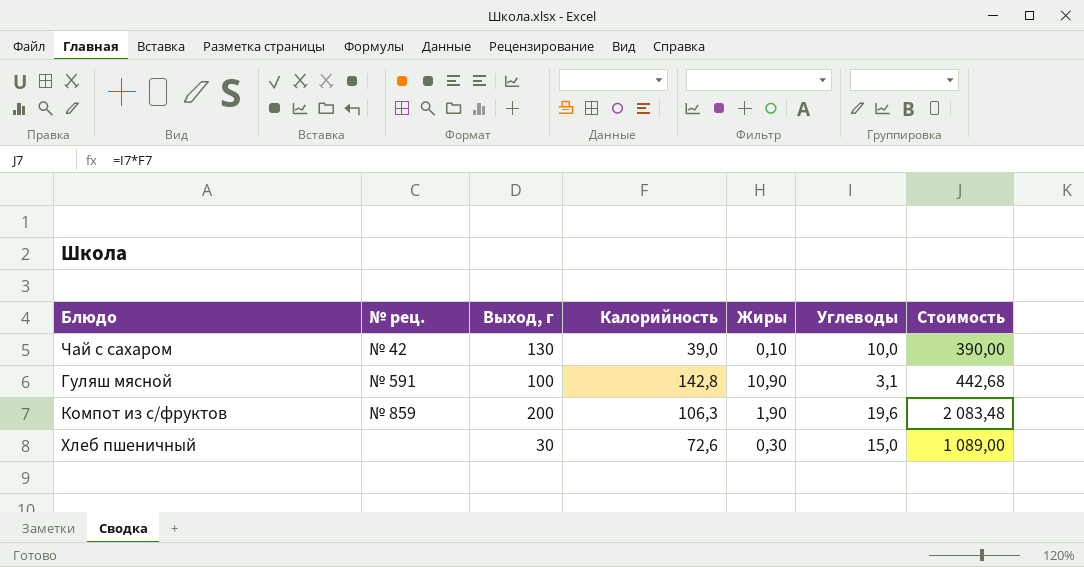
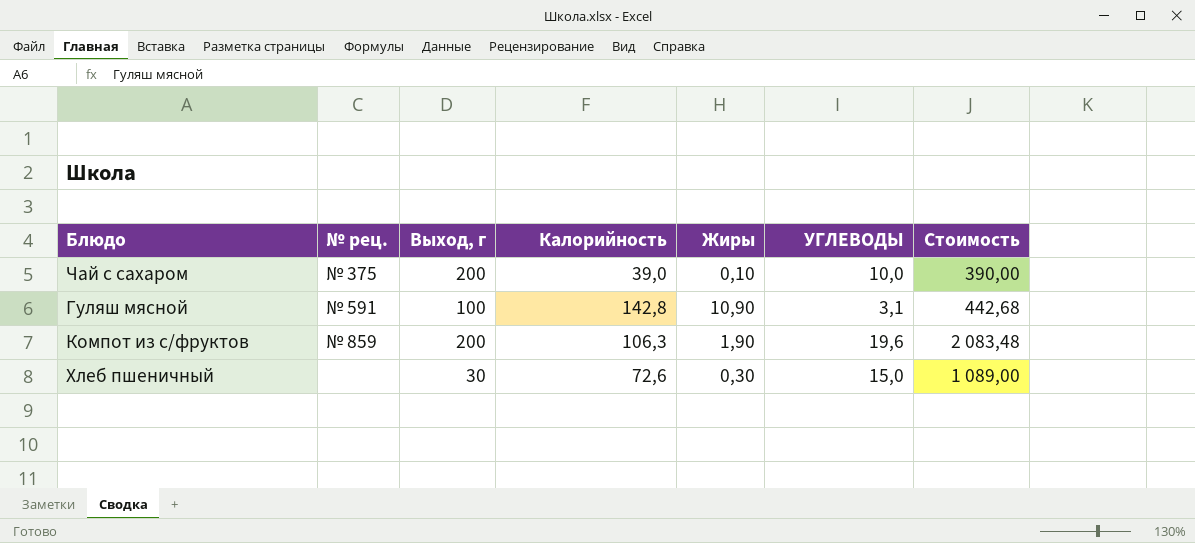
column name: Углеводы -> УГЛЕВОДЫ
Чай с сахаром | № рец.: № 42 -> № 375
Чай с сахаром | Выход, г: 130 -> 200

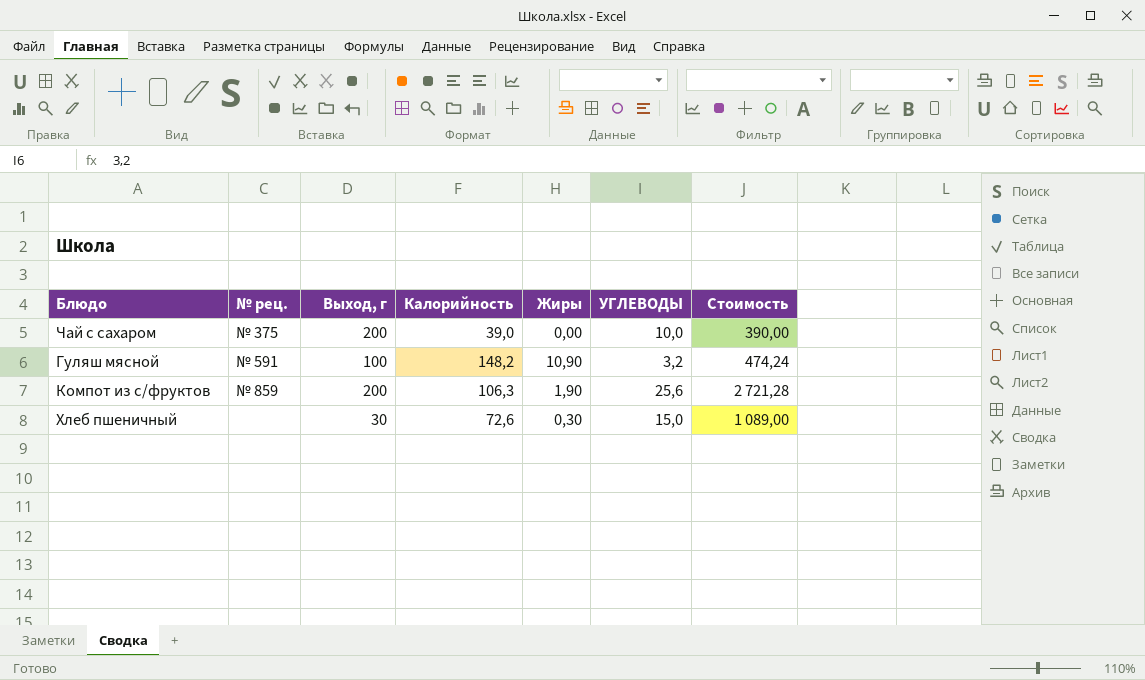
Чай с сахаром | Жиры: 0,10 -> 0,00
Гуляш мясной | Калорийность: 142,8 -> 148,2
Гуляш мясной | УГЛЕВОДЫ: 3,1 -> 3,2
Гуляш мясной | Стоимость: 442,68 -> 474,24
Компот из с/фруктов | УГЛЕВОДЫ: 19,6 -> 25,6
Компот из с/фруктов | Стоимость: 2 083,48 -> 2 721,28

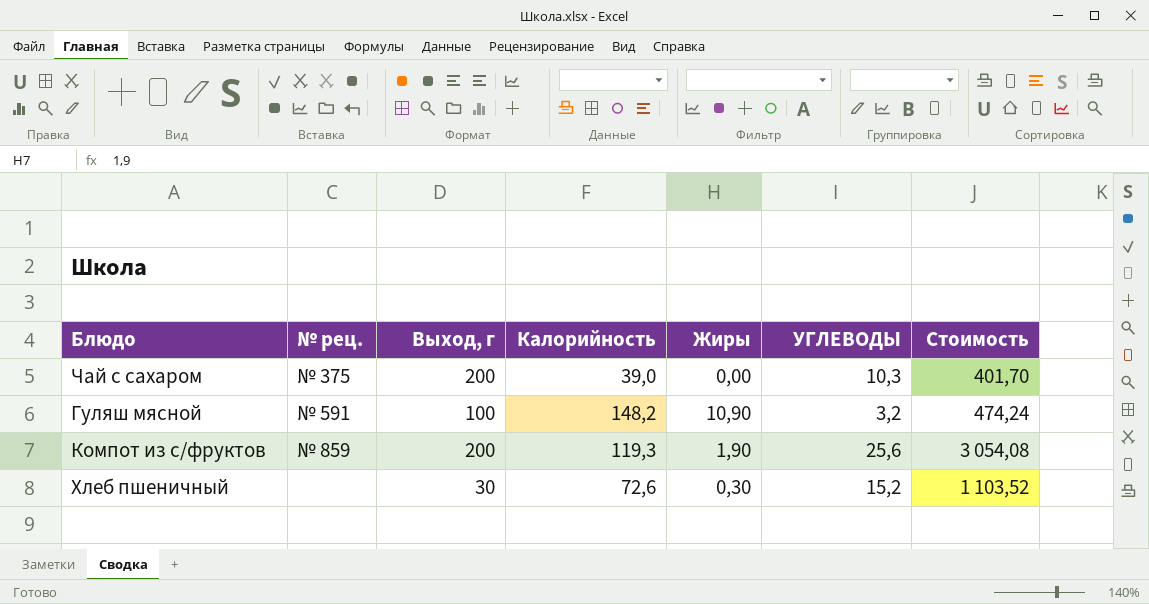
Чай с сахаром | УГЛЕВОДЫ: 10,0 -> 10,3
Чай с сахаром | Стоимость: 390,00 -> 401,70
Компот из с/фруктов | Калорийность: 106,3 -> 119,3
Компот из с/фруктов | Стоимость: 2 721,28 -> 3 054,08
Хлеб пшеничный | УГЛЕВОДЫ: 15,0 -> 15,2
Хлеб пшеничный | Стоимость: 1 089,00 -> 1 103,52

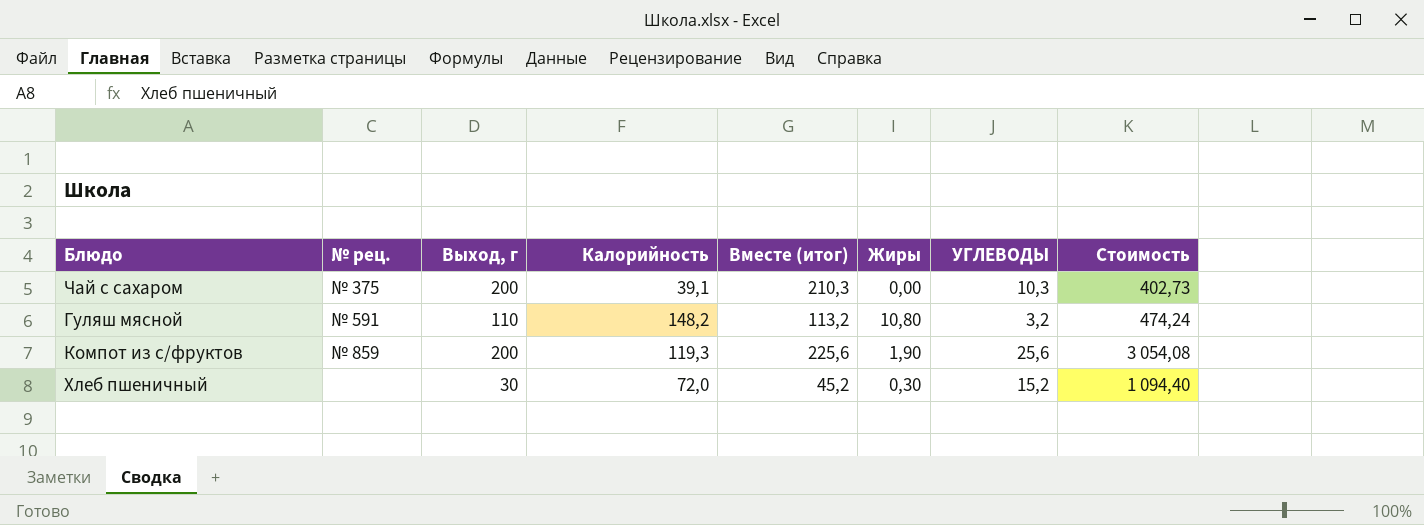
column Вместе (итог) | formula: none -> [Выход, г] + [УГЛЕВОДЫ]
Чай с сахаром | Калорийность: 39,0 -> 39,1
Чай с сахаром | Стоимость: 401,70 -> 402,73
Гуляш мясной | Выход, г: 100 -> 110
Гуляш мясной | Жиры: 10,90 -> 10,80
Хлеб пшеничный | Калорийность: 72,6 -> 72,0
Хлеб пшеничный | Стоимость: 1 103,52 -> 1 094,40

